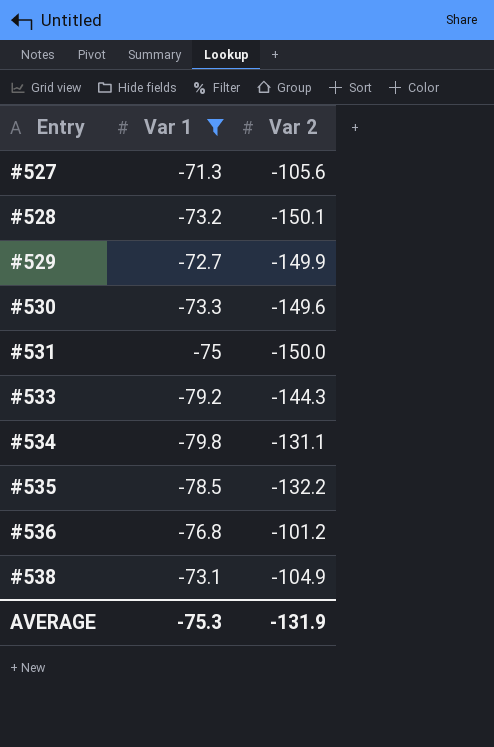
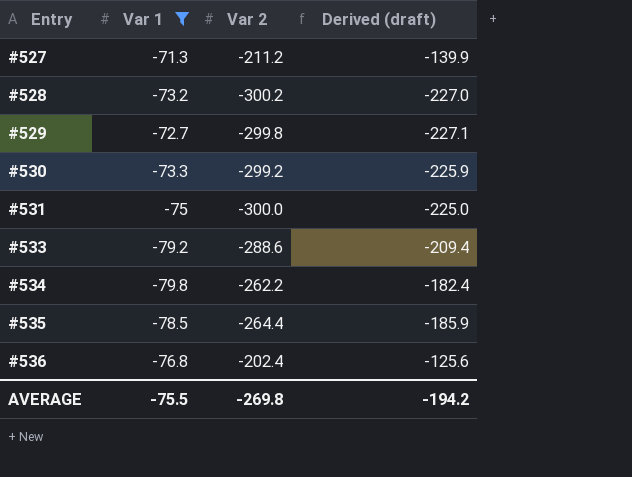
column Derived (draft) | formula: none -> [Var 2] - [Var 1]
row #538: -73.1 | -104.9 -> none
#527 | Var 2: -105.6 -> -211.2
#528 | Var 2: -150.1 -> -300.2
#529 | Var 2: -149.9 -> -299.8
#530 | Var 2: -149.6 -> -299.2
#531 | Var 2: -150.0 -> -300.0
#533 | Var 2: -144.3 -> -288.6
#534 | Var 2: -131.1 -> -262.2
#535 | Var 2: -132.2 -> -264.4
#536 | Var 2: -101.2 -> -202.4
AVERAGE | Var 1: -75.3 -> -75.5
AVERAGE | Var 2: -131.9 -> -269.8

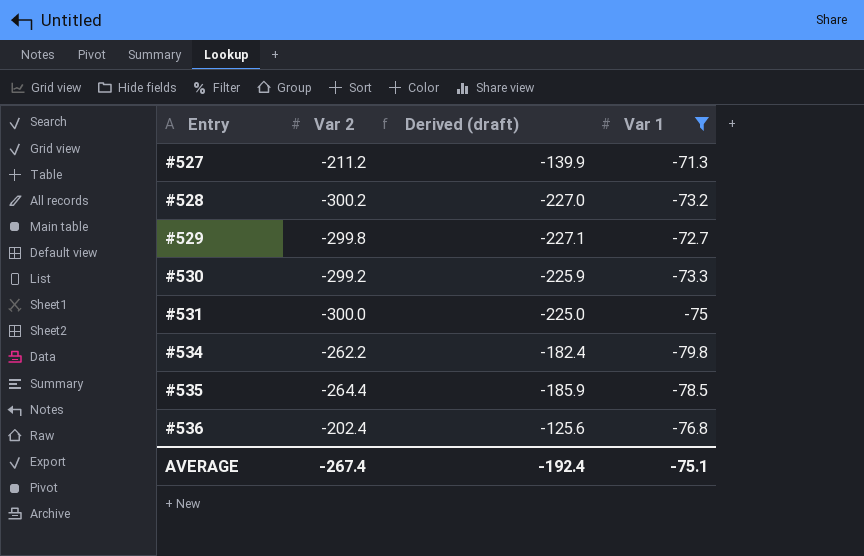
column Var 1 | position: 2 -> 4
row #533: -79.2 | -288.6 | -209.4 -> none
AVERAGE | Var 2: -269.8 -> -267.4
AVERAGE | Derived (draft): -194.2 -> -192.4
AVERAGE | Var 1: -75.5 -> -75.1

